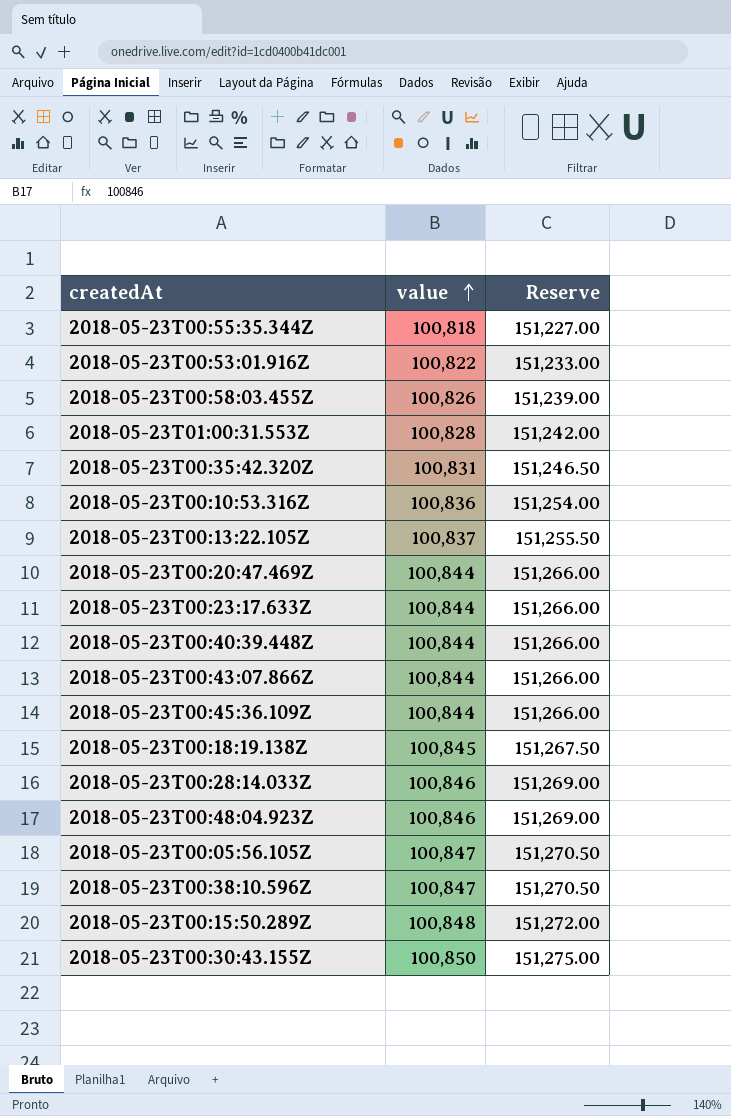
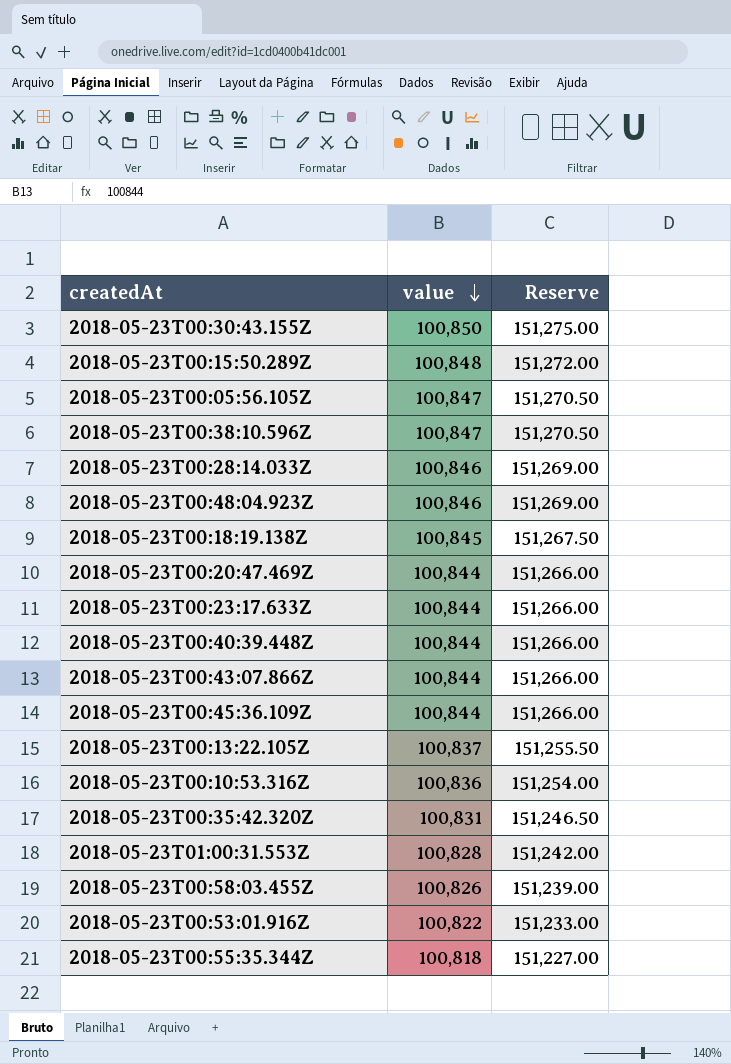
row order: value ascending -> value descending

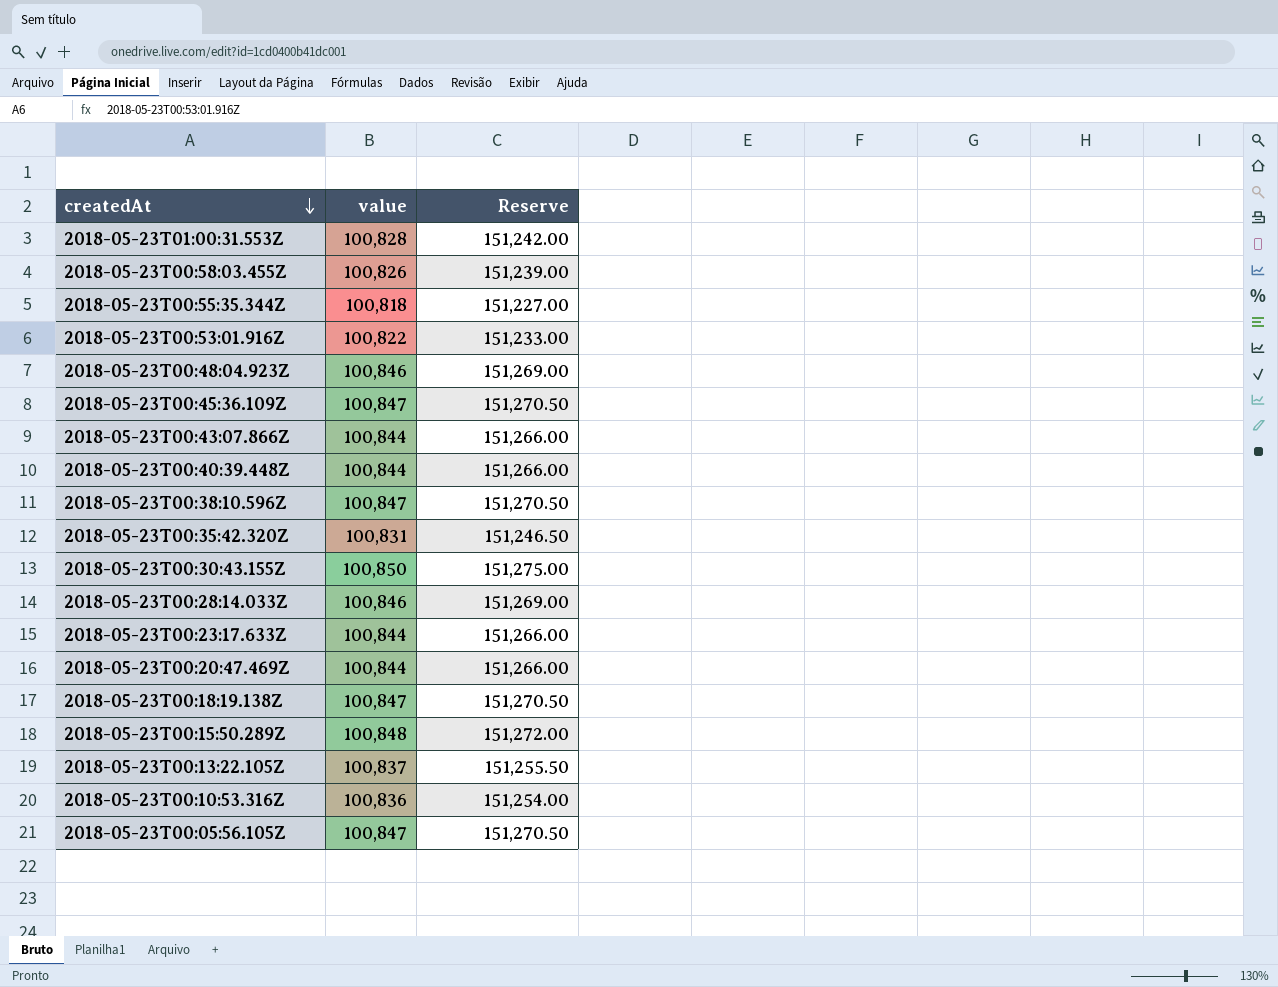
row order: value descending -> createdAt descending
2018-05-23T00:45:36.109Z | value: 100,844 -> 100,847
2018-05-23T00:45:36.109Z | Reserve: 151,266.00 -> 151,270.50
2018-05-23T00:18:19.138Z | value: 100,845 -> 100,847
2018-05-23T00:18:19.138Z | Reserve: 151,267.50 -> 151,270.50

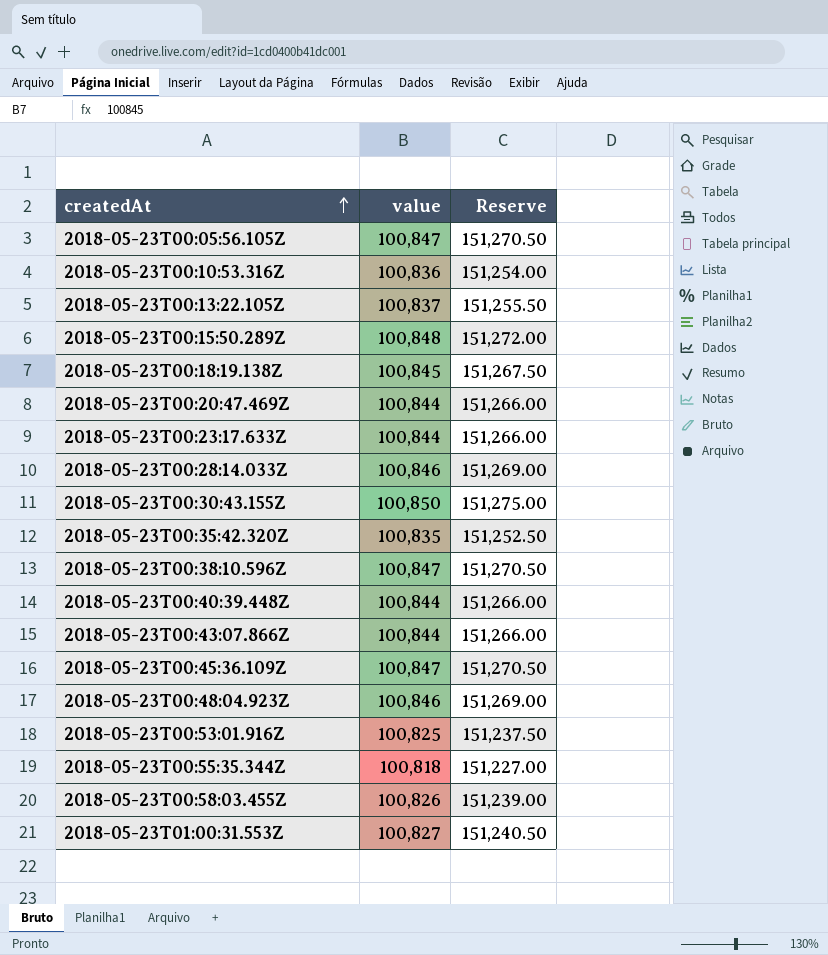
row order: createdAt descending -> createdAt ascending
2018-05-23T00:18:19.138Z | value: 100,847 -> 100,845
2018-05-23T00:18:19.138Z | Reserve: 151,270.50 -> 151,267.50
2018-05-23T00:35:42.320Z | value: 100,831 -> 100,835
2018-05-23T00:35:42.320Z | Reserve: 151,246.50 -> 151,252.50
2018-05-23T00:53:01.916Z | value: 100,822 -> 100,825
2018-05-23T00:53:01.916Z | Reserve: 151,233.00 -> 151,237.50
2018-05-23T01:00:31.553Z | value: 100,828 -> 100,827
2018-05-23T01:00:31.553Z | Reserve: 151,242.00 -> 151,240.50

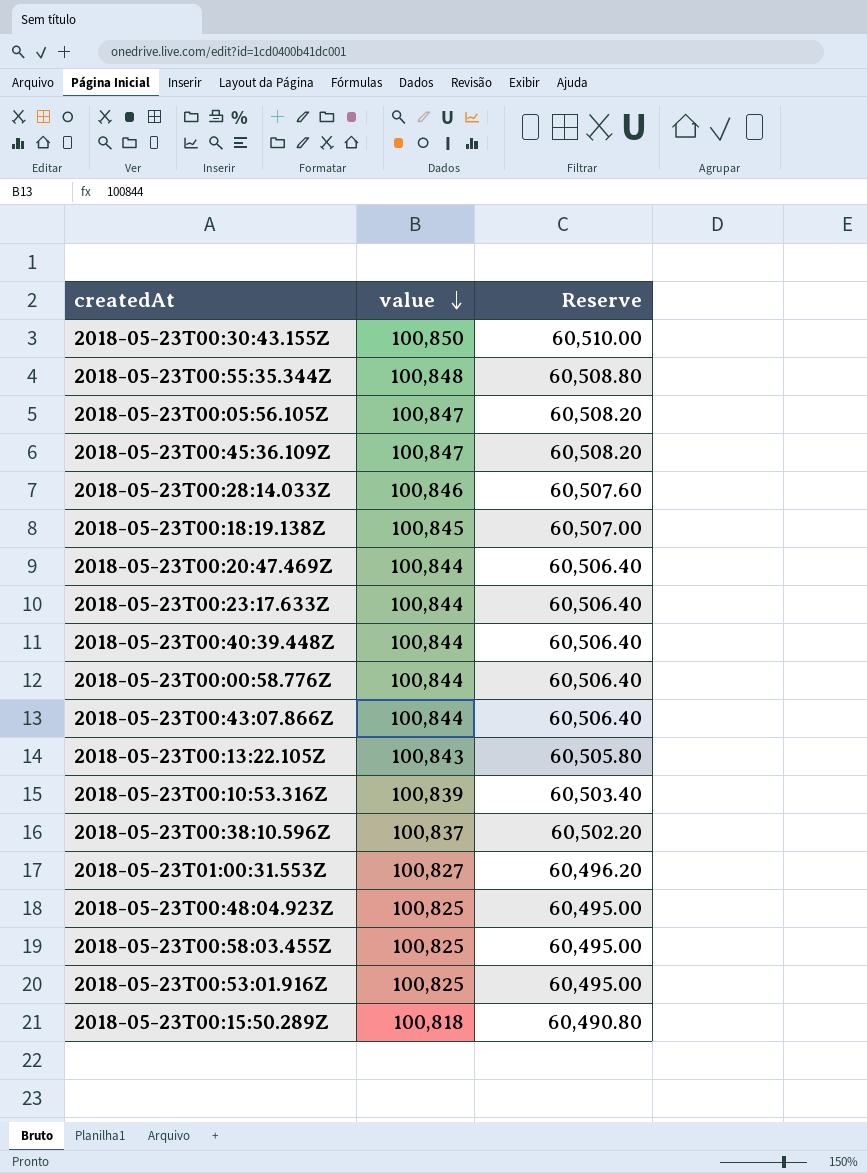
row order: createdAt ascending -> value descending
column Reserve | formula: [value] * 1.5 -> [value] * 0.6
row 2018-05-23T00:35:42.320Z: 100,835 | 151,252.50 -> none
2018-05-23T00:55:35.344Z | value: 100,818 -> 100,848
row 2018-05-23T00:00:58.776Z: none -> 100,844 | 60,506.40
2018-05-23T00:13:22.105Z | value: 100,837 -> 100,843
2018-05-23T00:10:53.316Z | value: 100,836 -> 100,839
2018-05-23T00:38:10.596Z | value: 100,847 -> 100,837
2018-05-23T00:48:04.923Z | value: 100,846 -> 100,825
2018-05-23T00:58:03.455Z | value: 100,826 -> 100,825
2018-05-23T00:15:50.289Z | value: 100,848 -> 100,818

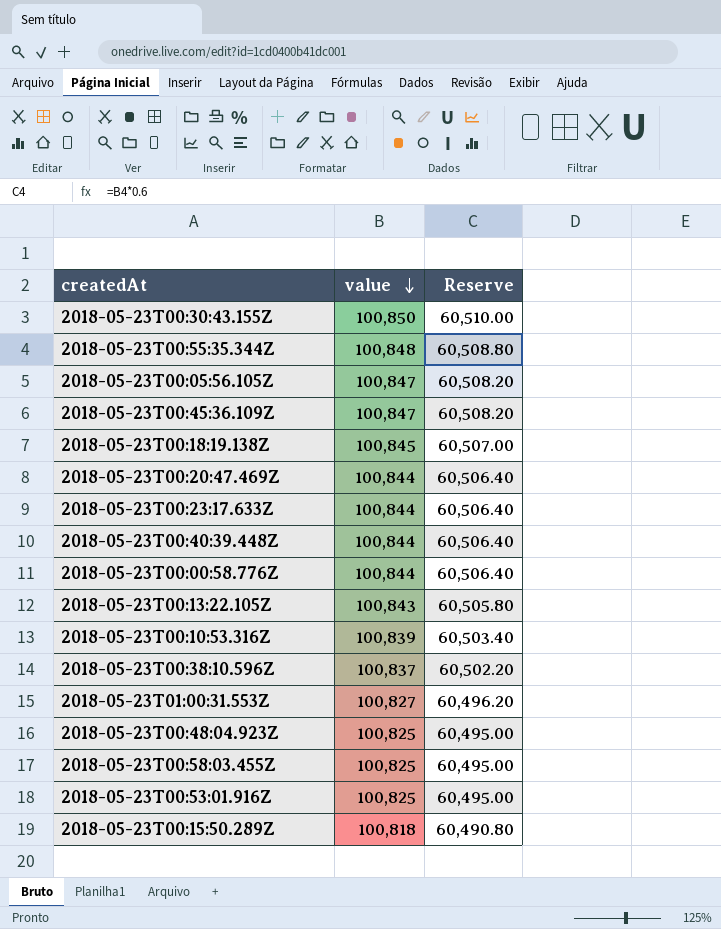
row 2018-05-23T00:28:14.033Z: 100,846 | 60,507.60 -> none
row 2018-05-23T00:43:07.866Z: 100,844 | 60,506.40 -> none

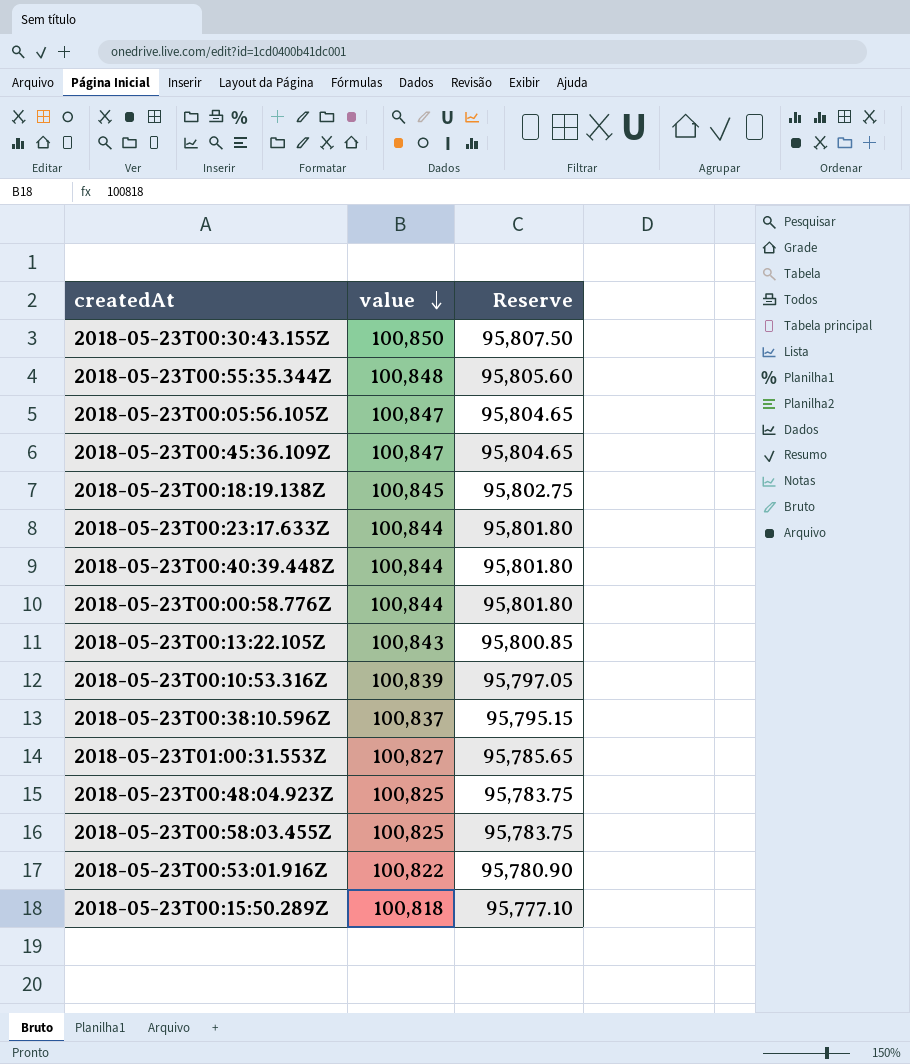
column Reserve | formula: [value] * 0.6 -> [value] * 0.95
row 2018-05-23T00:20:47.469Z: 100,844 | 60,506.40 -> none
2018-05-23T00:53:01.916Z | value: 100,825 -> 100,822

